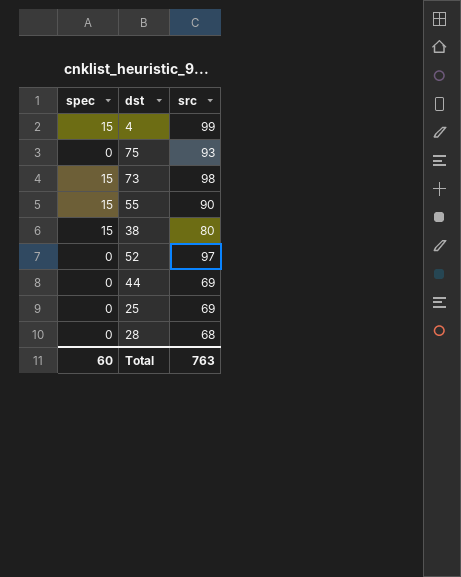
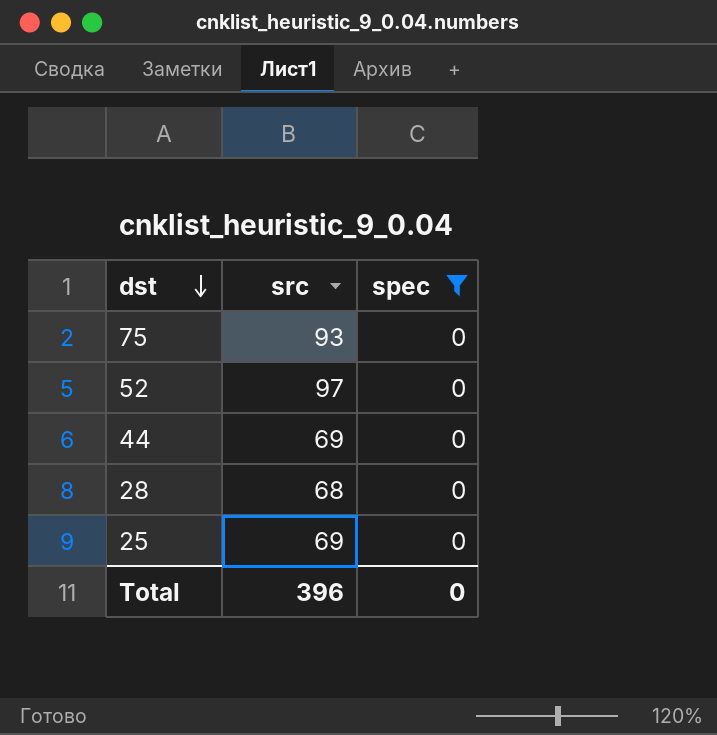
filter: none -> spec = 0
row order: none -> dst descending
column spec | position: 1 -> 3
Total | src: 763 -> 396
Total | spec: 60 -> 0

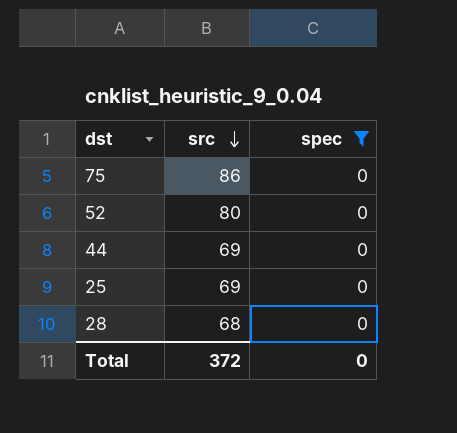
row order: dst descending -> src descending
75 | src: 93 -> 86
52 | src: 97 -> 80
Total | src: 396 -> 372

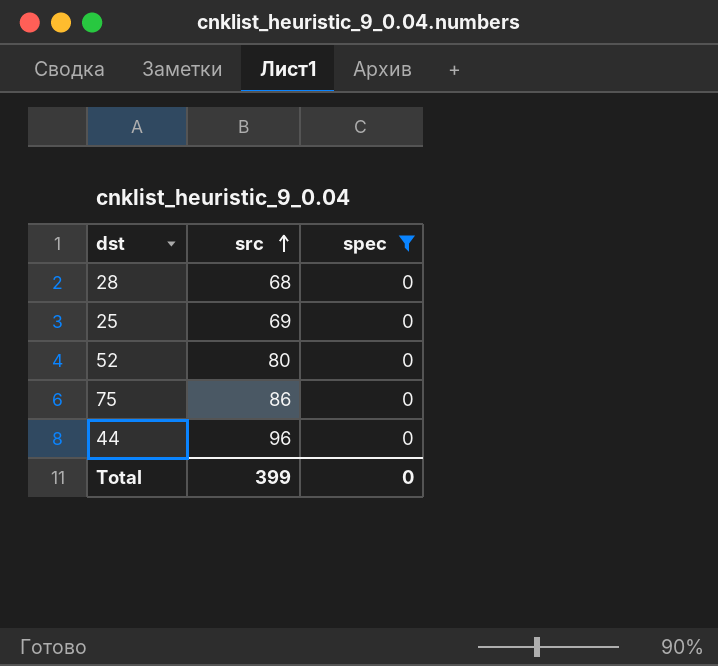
row order: src descending -> src ascending
44 | src: 69 -> 96
Total | src: 372 -> 399

